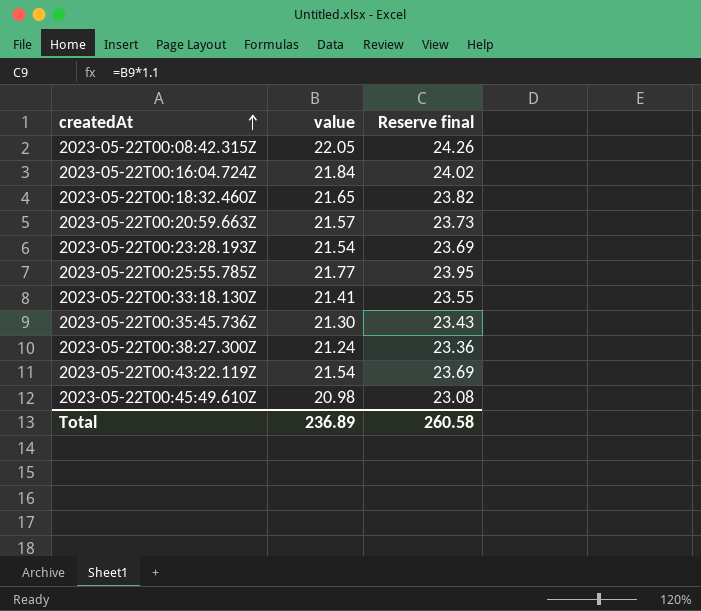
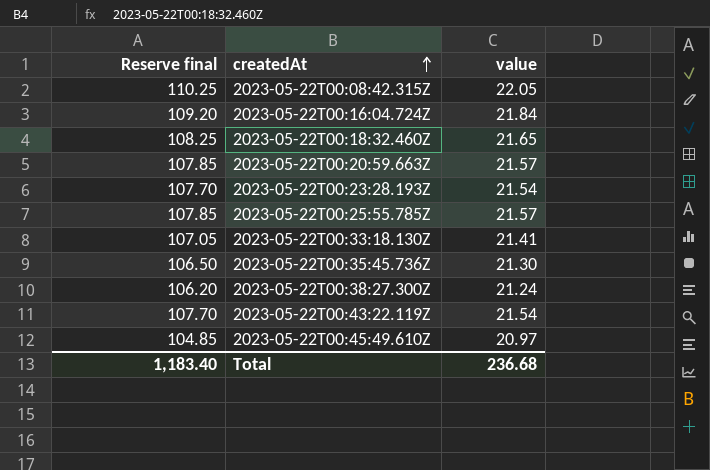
column Reserve final | formula: [value] * 1.1 -> [value] * 5
column Reserve final | position: 3 -> 1
2023-05-22T00:25:55.785Z | value: 21.77 -> 21.57
2023-05-22T00:45:49.610Z | value: 20.98 -> 20.97
Total | Reserve final: 260.58 -> 1,183.40
Total | value: 236.89 -> 236.68

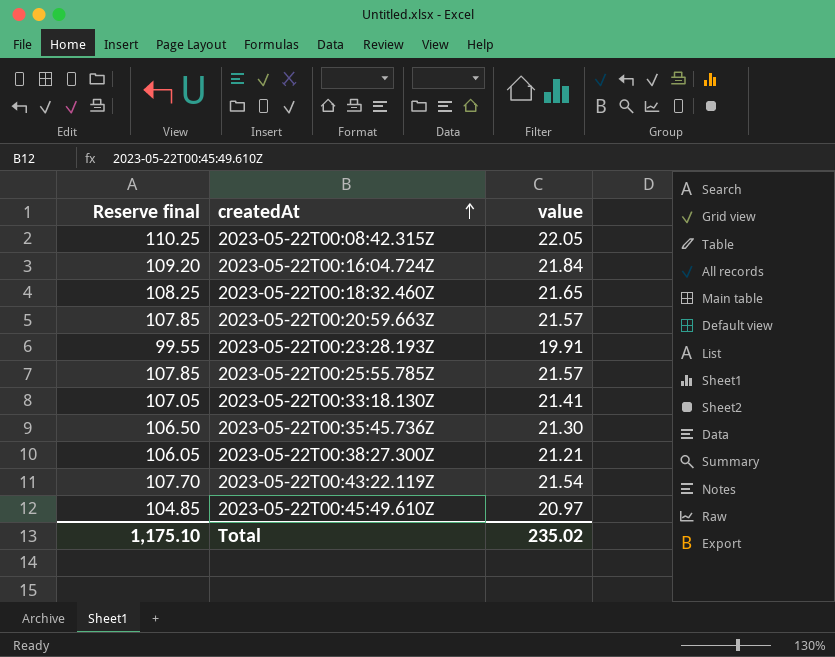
2023-05-22T00:23:28.193Z | Reserve final: 107.70 -> 99.55
2023-05-22T00:23:28.193Z | value: 21.54 -> 19.91
2023-05-22T00:38:27.300Z | Reserve final: 106.20 -> 106.05
2023-05-22T00:38:27.300Z | value: 21.24 -> 21.21
Total | Reserve final: 1,183.40 -> 1,175.10
Total | value: 236.68 -> 235.02

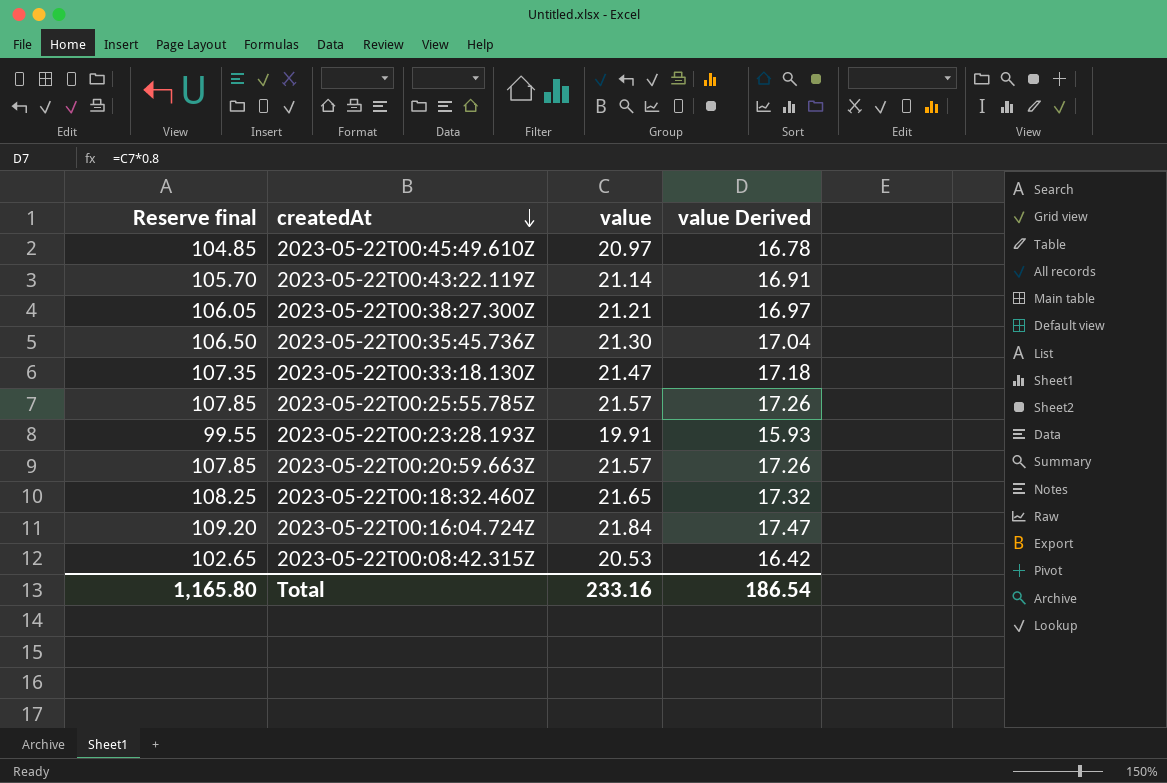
row order: createdAt ascending -> createdAt descending
column value Derived | formula: none -> [value] * 0.8
2023-05-22T00:43:22.119Z | Reserve final: 107.70 -> 105.70
2023-05-22T00:43:22.119Z | value: 21.54 -> 21.14
2023-05-22T00:33:18.130Z | Reserve final: 107.05 -> 107.35
2023-05-22T00:33:18.130Z | value: 21.41 -> 21.47
2023-05-22T00:08:42.315Z | Reserve final: 110.25 -> 102.65
2023-05-22T00:08:42.315Z | value: 22.05 -> 20.53
Total | Reserve final: 1,175.10 -> 1,165.80
Total | value: 235.02 -> 233.16

